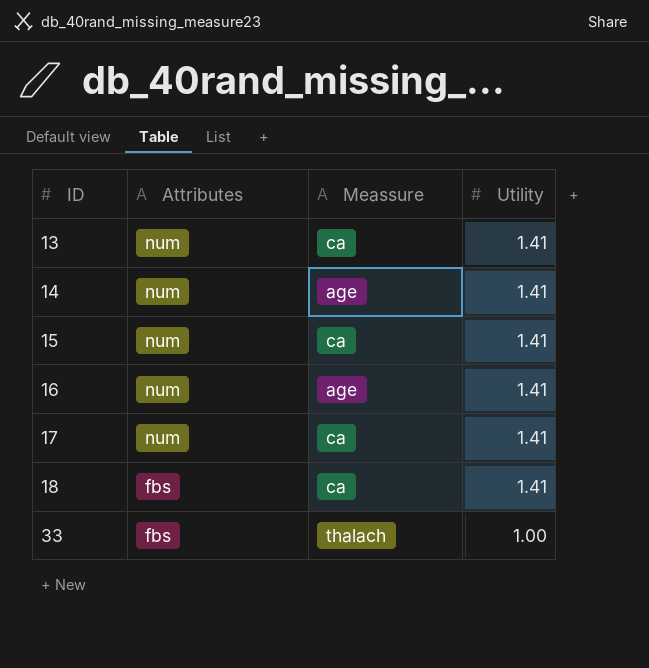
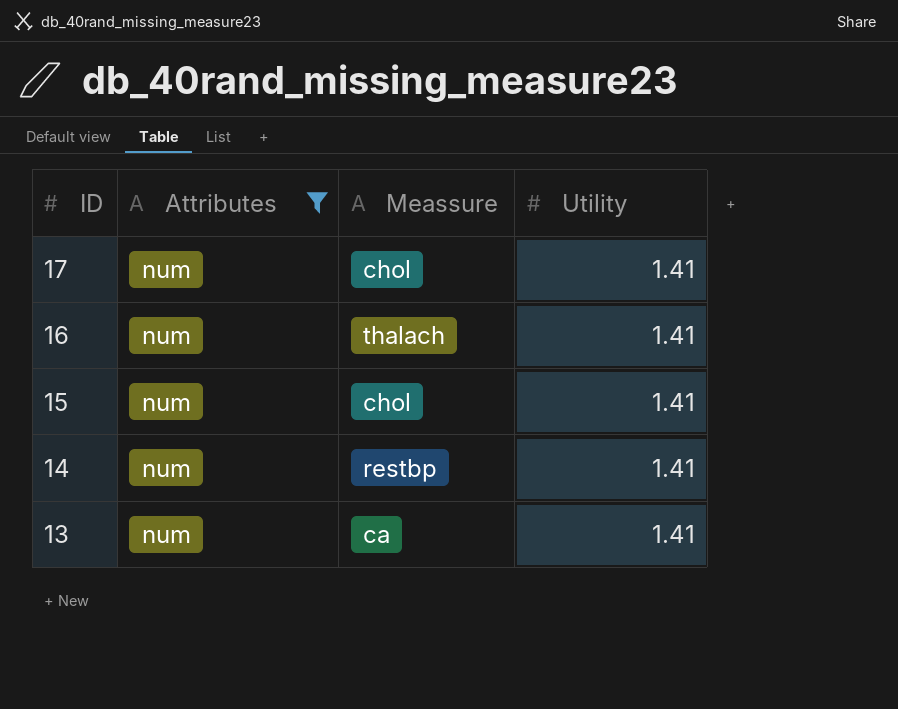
filter: none -> Attributes = num
row order: ID ascending -> ID descending
17 | Meassure: ca -> chol
16 | Meassure: age -> thalach
15 | Meassure: ca -> chol
14 | Meassure: age -> restbp

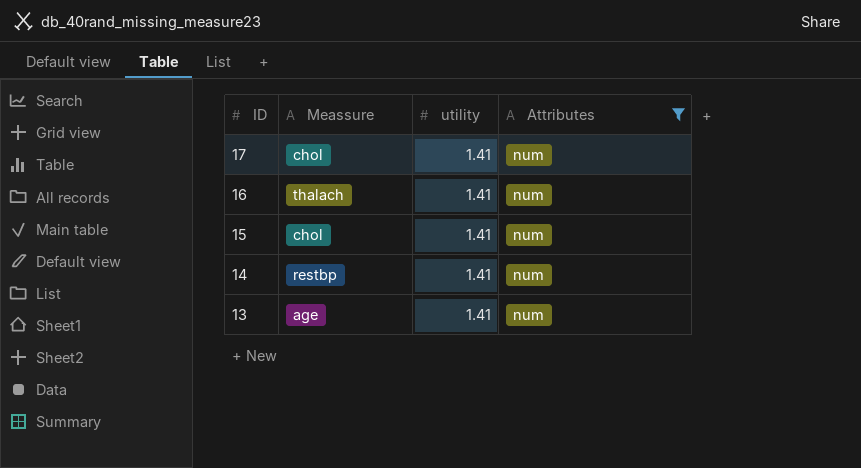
column name: Utility -> utility
column Attributes | position: 2 -> 4
13 | Meassure: ca -> age

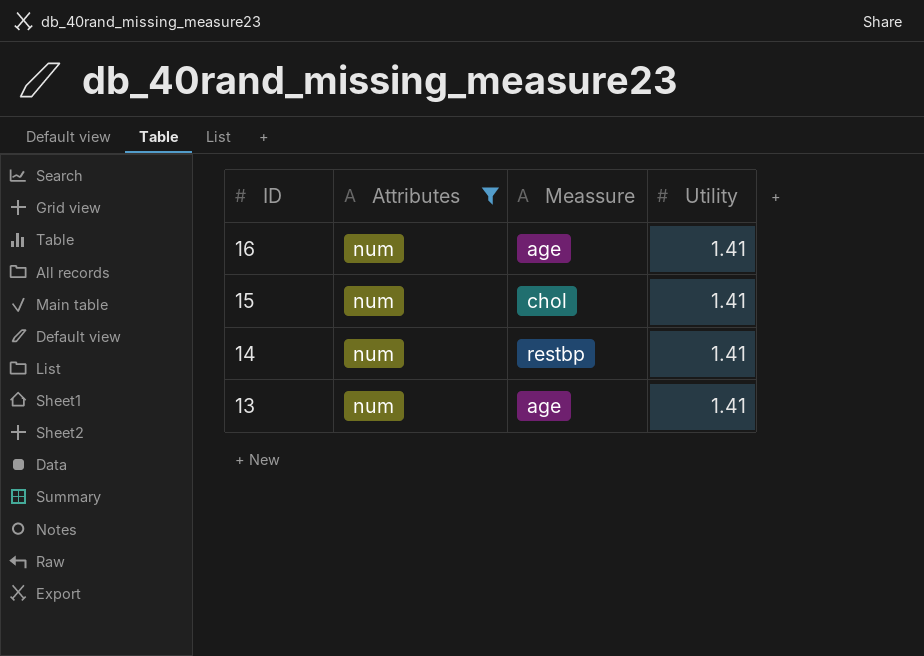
column Attributes | position: 4 -> 2
column name: utility -> Utility
row 17: chol | 1.41 | num -> none
16 | Meassure: thalach -> age

